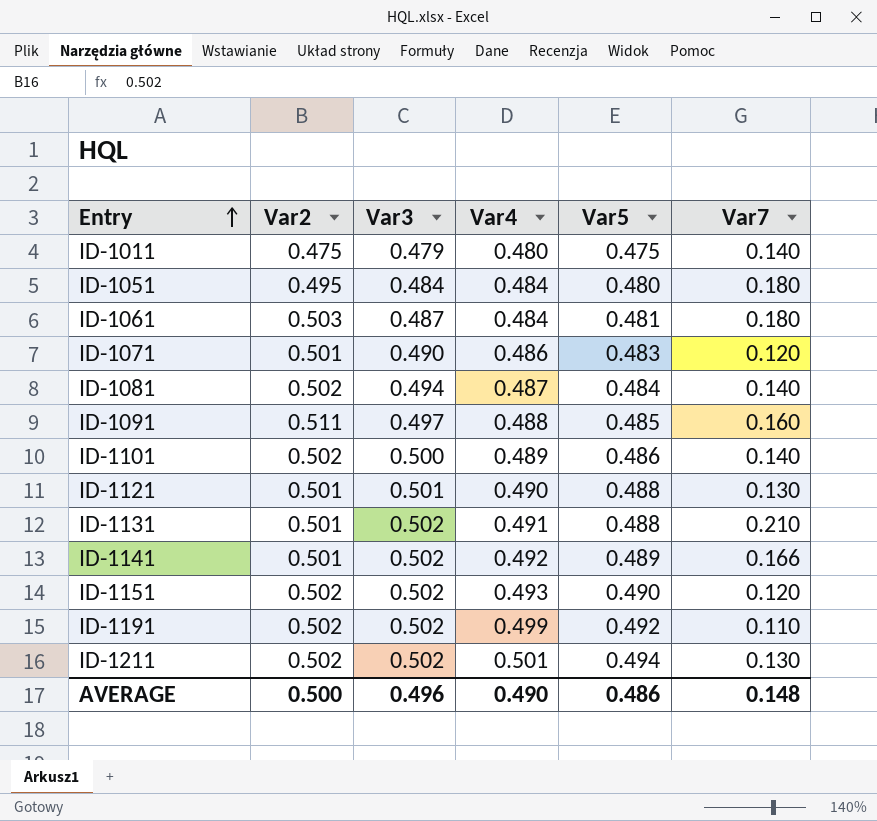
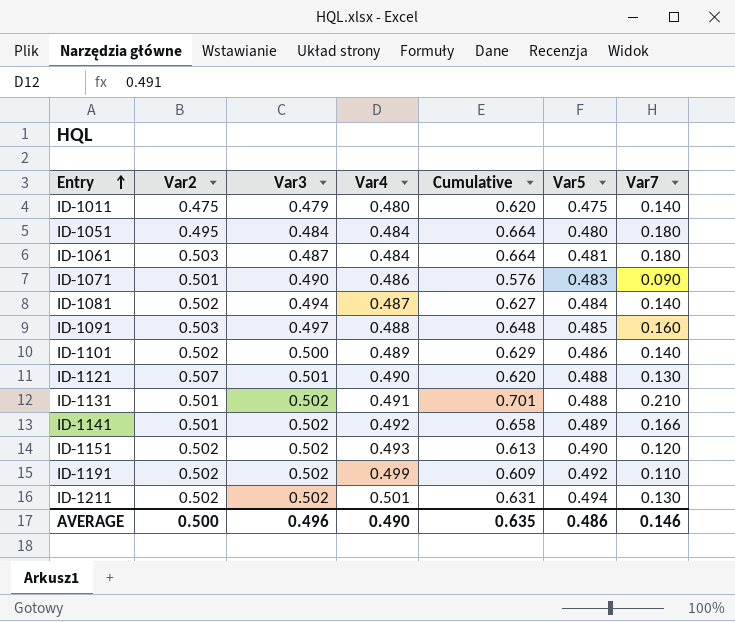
column Cumulative | formula: none -> [Var4] + [Var7]
ID-1071 | Var7: 0.120 -> 0.090
ID-1091 | Var2: 0.511 -> 0.503
ID-1121 | Var2: 0.501 -> 0.507
AVERAGE | Var7: 0.148 -> 0.146

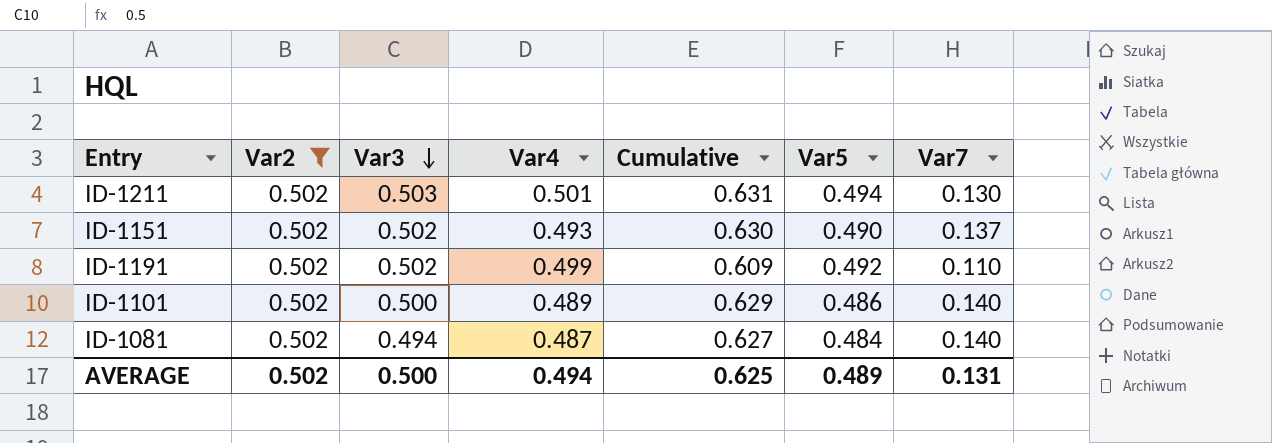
filter: none -> Var2 = 0.502
row order: Entry ascending -> Var3 descending
ID-1211 | Var3: 0.502 -> 0.503
ID-1151 | Cumulative: 0.613 -> 0.630
ID-1151 | Var7: 0.120 -> 0.137
AVERAGE | Var2: 0.500 -> 0.502
AVERAGE | Var3: 0.496 -> 0.500
AVERAGE | Var4: 0.490 -> 0.494
AVERAGE | Cumulative: 0.635 -> 0.625
AVERAGE | Var5: 0.486 -> 0.489
AVERAGE | Var7: 0.146 -> 0.131

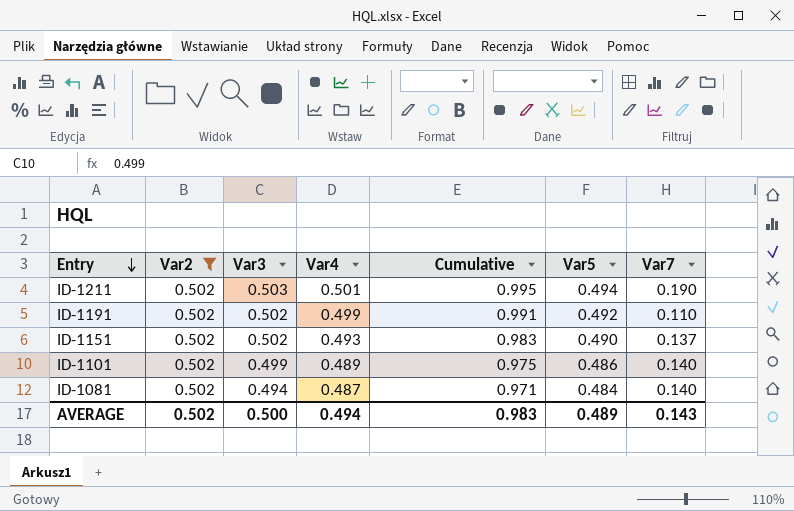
row order: Var3 descending -> Entry descending
column Cumulative | formula: [Var4] + [Var7] -> [Var4] + [Var5]
ID-1211 | Var7: 0.130 -> 0.190
ID-1101 | Var3: 0.500 -> 0.499
AVERAGE | Cumulative: 0.625 -> 0.983
AVERAGE | Var7: 0.131 -> 0.143

